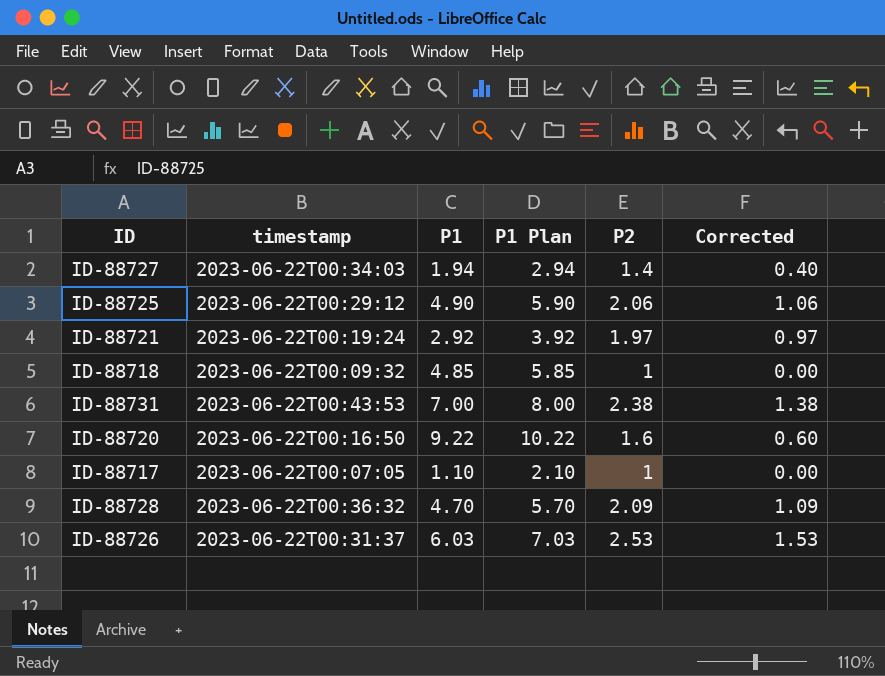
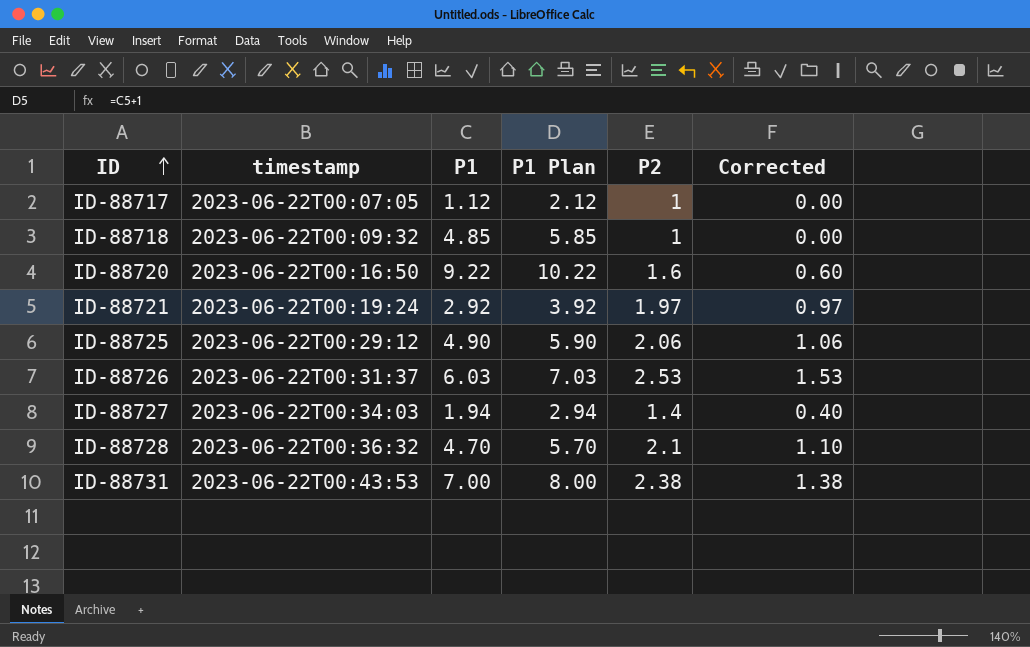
row order: none -> ID ascending
ID-88717 | P1: 1.10 -> 1.12
ID-88717 | P1 Plan: 2.10 -> 2.12
ID-88728 | P2: 2.09 -> 2.1
ID-88728 | Corrected: 1.09 -> 1.10

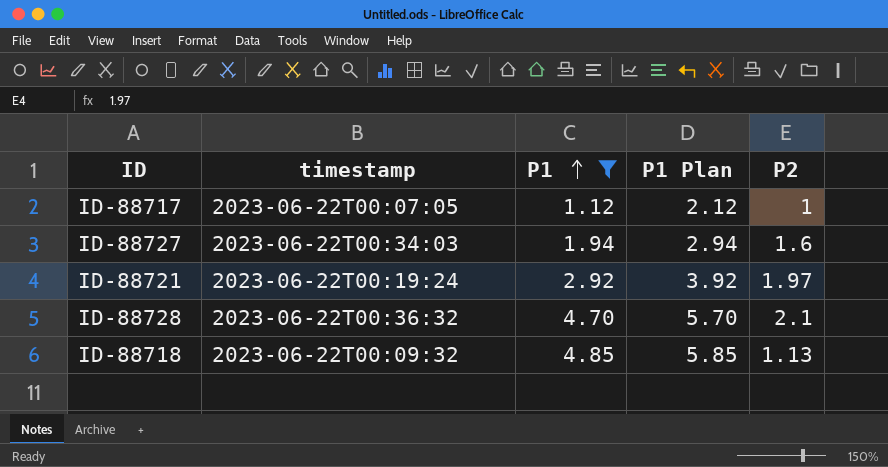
filter: none -> P1 <= 4.85
row order: ID ascending -> P1 ascending
column Corrected | formula: [P2] - 1 -> none
ID-88727 | P2: 1.4 -> 1.6
ID-88718 | P2: 1 -> 1.13

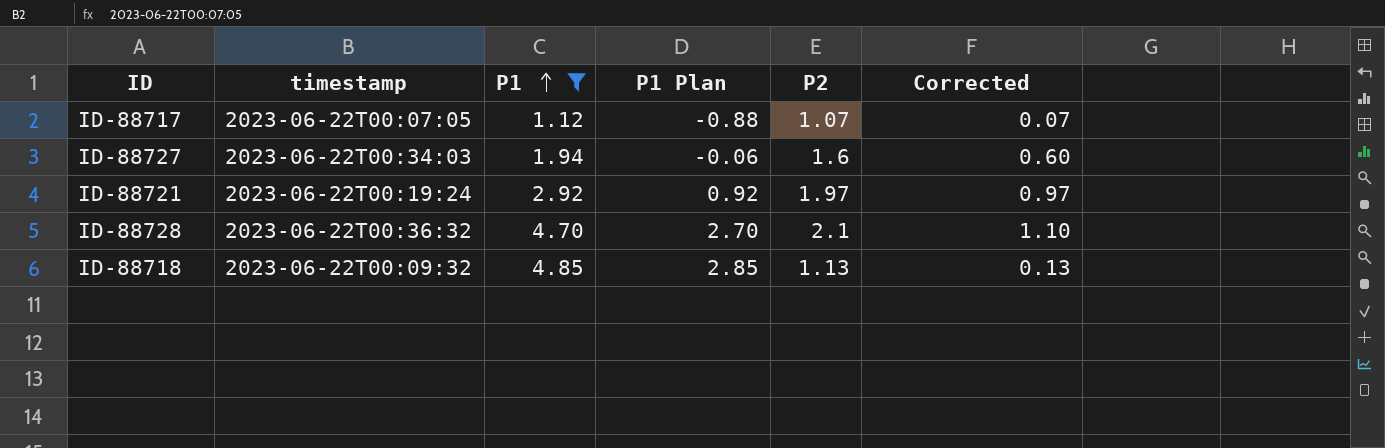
column P1 Plan | formula: [P1] + 1 -> [P1] - 2
column Corrected | formula: none -> [P2] - 1
ID-88717 | P2: 1 -> 1.07

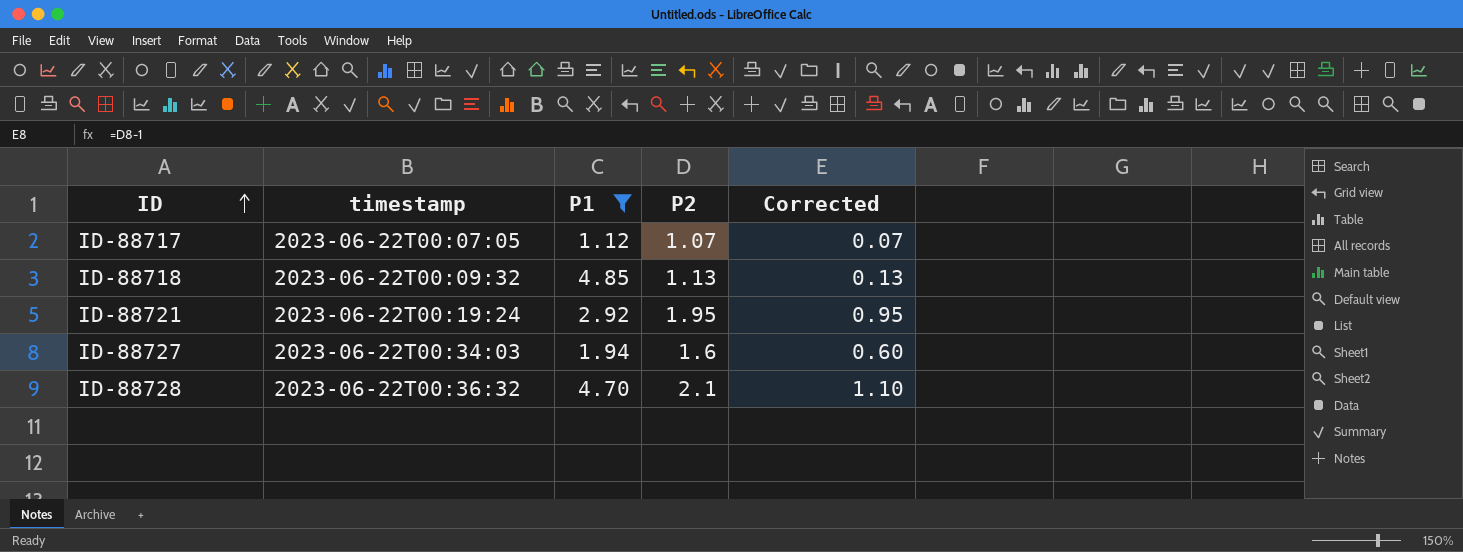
row order: P1 ascending -> ID ascending
column P1 Plan | formula: [P1] - 2 -> none
ID-88721 | P2: 1.97 -> 1.95
ID-88721 | Corrected: 0.97 -> 0.95

